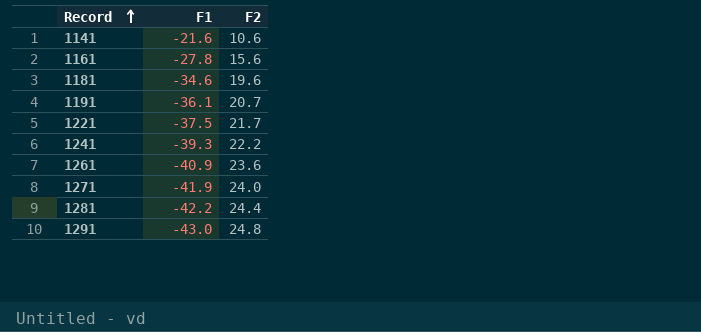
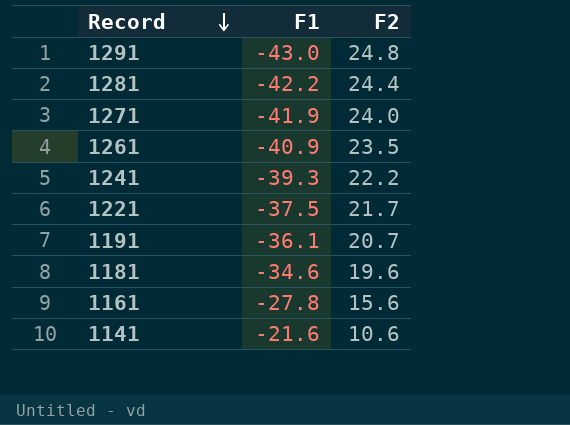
row order: Record ascending -> Record descending
1261 | F2: 23.6 -> 23.5

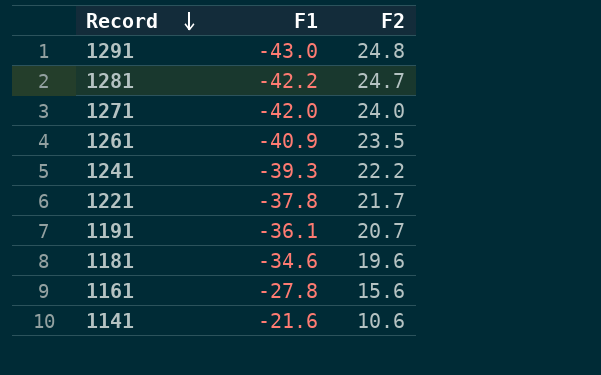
1281 | F2: 24.4 -> 24.7
1271 | F1: -41.9 -> -42.0
1221 | F1: -37.5 -> -37.8

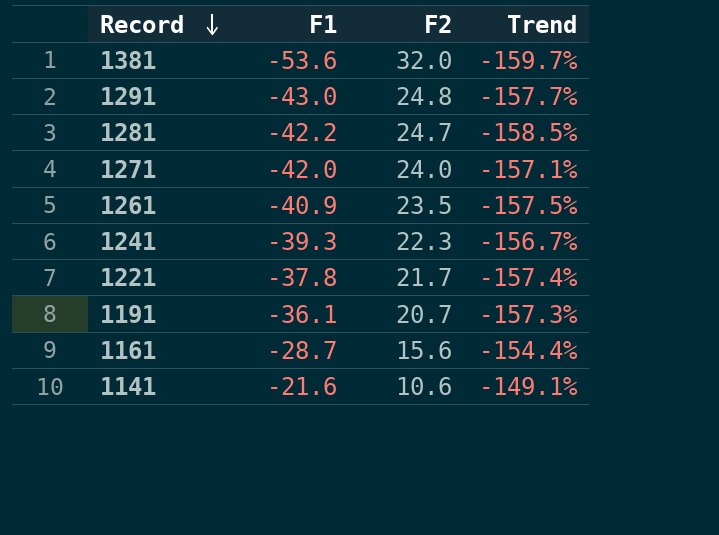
column Trend | formula: none -> ([F2] - [F1]) / [F1]
row 1181: -34.6 | 19.6 -> none
row 1381: none -> -53.6 | 32.0 | -159.7%
1241 | F2: 22.2 -> 22.3
1161 | F1: -27.8 -> -28.7

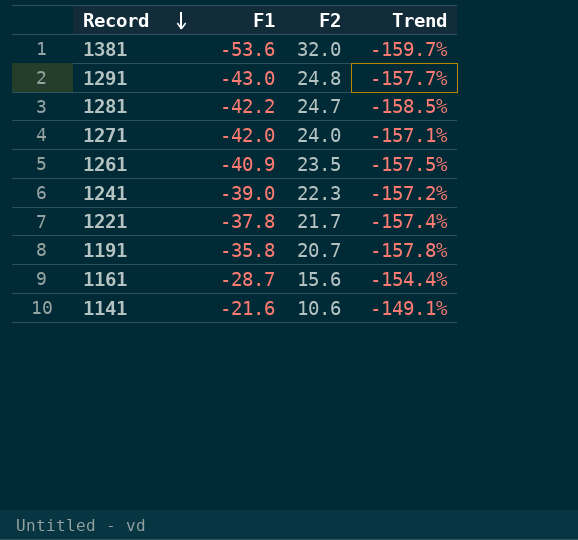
1241 | F1: -39.3 -> -39.0
1241 | Trend: -156.7% -> -157.2%
1191 | F1: -36.1 -> -35.8
1191 | Trend: -157.3% -> -157.8%

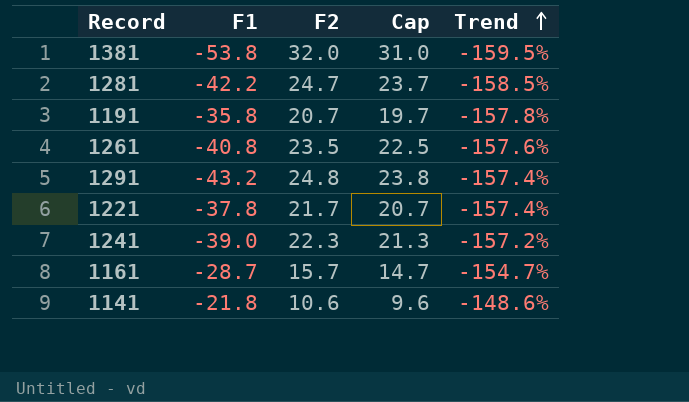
row order: Record descending -> Trend ascending
column Cap | formula: none -> [F2] - 1
row 1271: -42.0 | 24.0 | -157.1% -> none
1381 | F1: -53.6 -> -53.8
1381 | Trend: -159.7% -> -159.5%
1261 | F1: -40.9 -> -40.8
1261 | Trend: -157.5% -> -157.6%
1291 | F1: -43.0 -> -43.2
1291 | Trend: -157.7% -> -157.4%
1161 | F2: 15.6 -> 15.7
1161 | Trend: -154.4% -> -154.7%
1141 | F1: -21.6 -> -21.8
1141 | Trend: -149.1% -> -148.6%

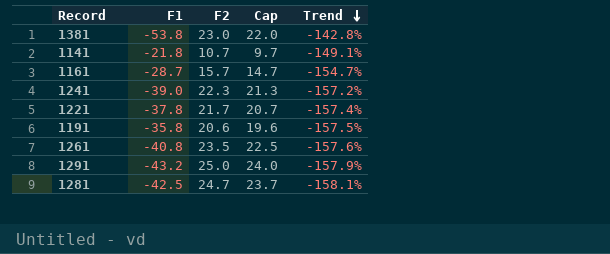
row order: Trend ascending -> Trend descending
1381 | F2: 32.0 -> 23.0
1381 | Cap: 31.0 -> 22.0
1381 | Trend: -159.5% -> -142.8%
1141 | F2: 10.6 -> 10.7
1141 | Cap: 9.6 -> 9.7
1141 | Trend: -148.6% -> -149.1%
1191 | F2: 20.7 -> 20.6
1191 | Cap: 19.7 -> 19.6
1191 | Trend: -157.8% -> -157.5%
1291 | F2: 24.8 -> 25.0
1291 | Cap: 23.8 -> 24.0
1291 | Trend: -157.4% -> -157.9%
1281 | F1: -42.2 -> -42.5
1281 | Trend: -158.5% -> -158.1%

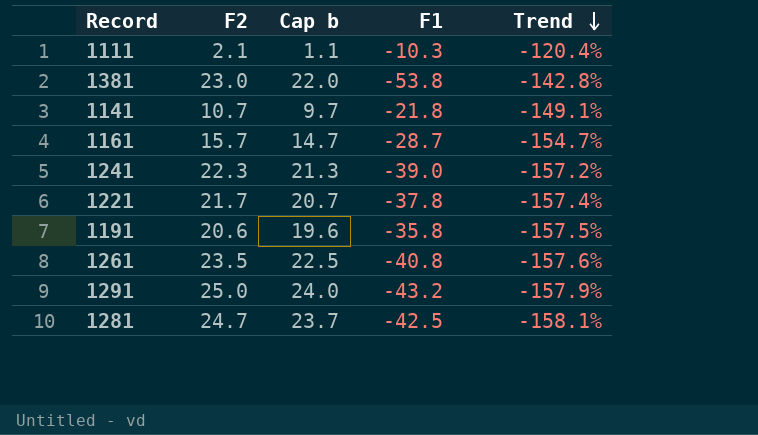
column name: Cap -> Cap b
column F1 | position: 2 -> 4
row 1111: none -> 2.1 | 1.1 | -10.3 | -120.4%

